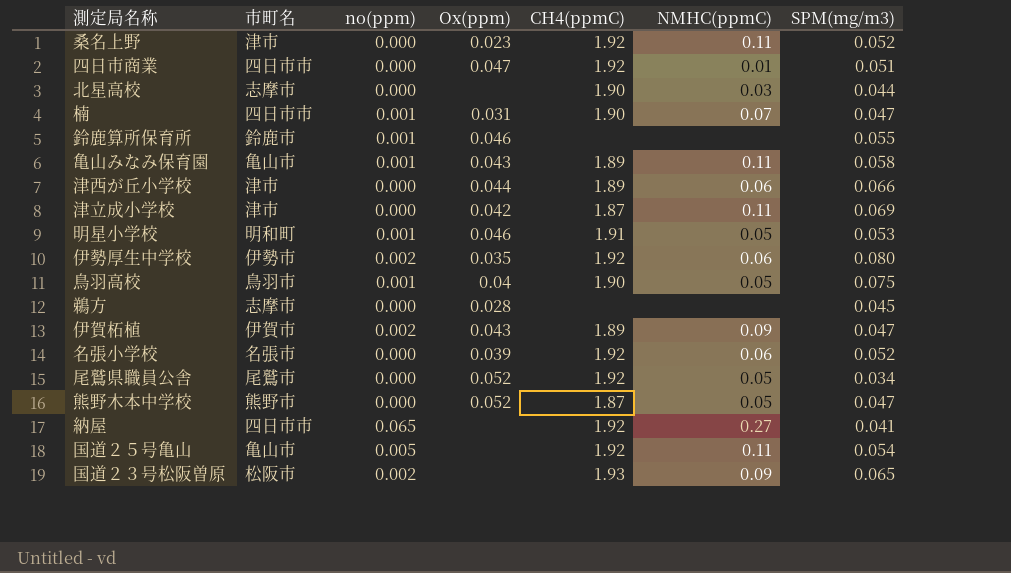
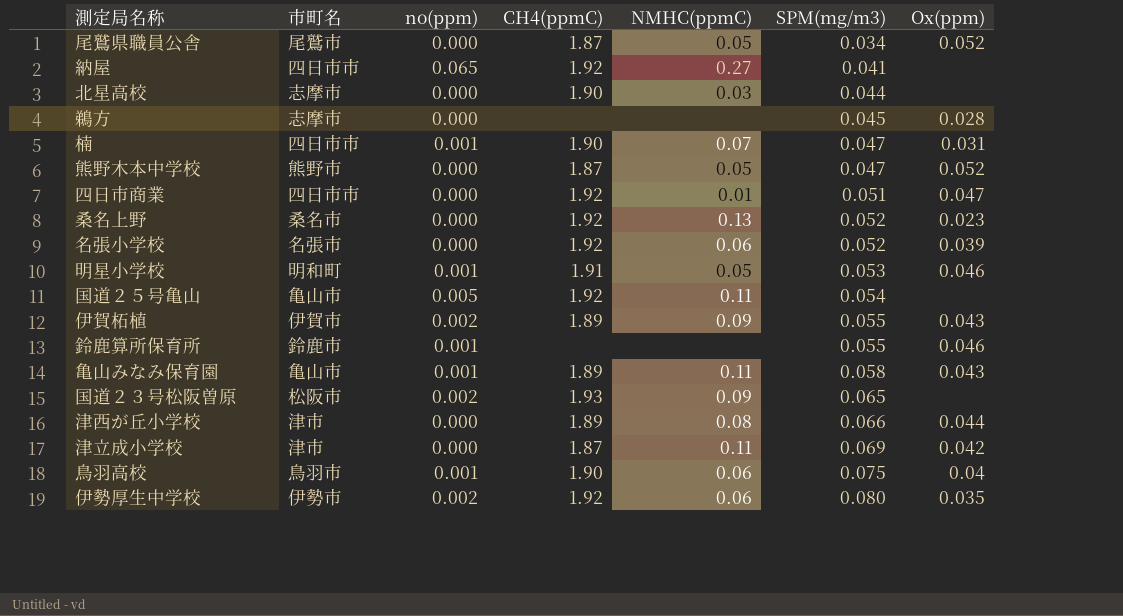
row order: none -> SPM(mg/m3) ascending
column Ox(ppm) | position: 4 -> 7
尾鷲県職員公舎 | CH4(ppmC): 1.92 -> 1.87
桑名上野 | 市町名: 津市 -> 桑名市
桑名上野 | NMHC(ppmC): 0.11 -> 0.13
伊賀柘植 | SPM(mg/m3): 0.047 -> 0.055
津西が丘小学校 | NMHC(ppmC): 0.06 -> 0.08
鳥羽高校 | NMHC(ppmC): 0.05 -> 0.06

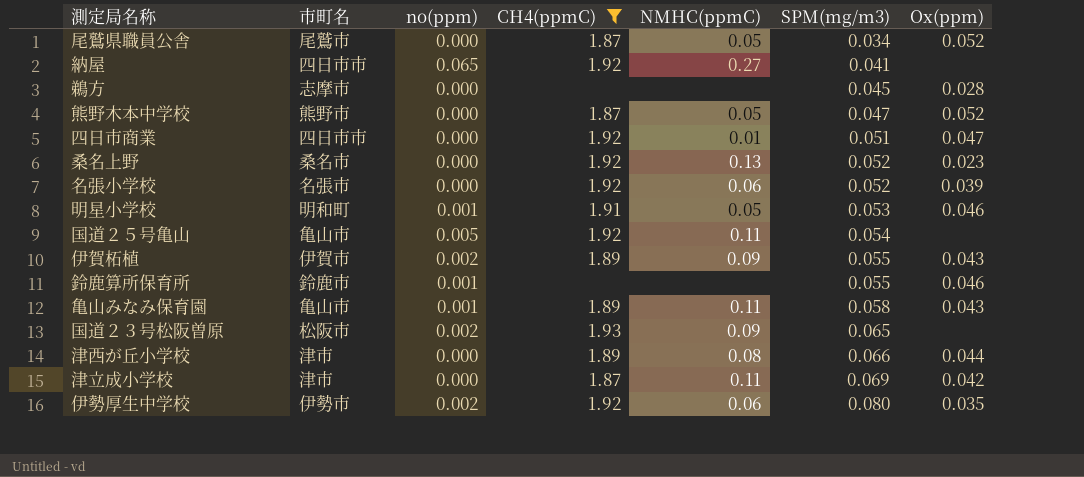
filter: none -> CH4(ppmC) != 1.90

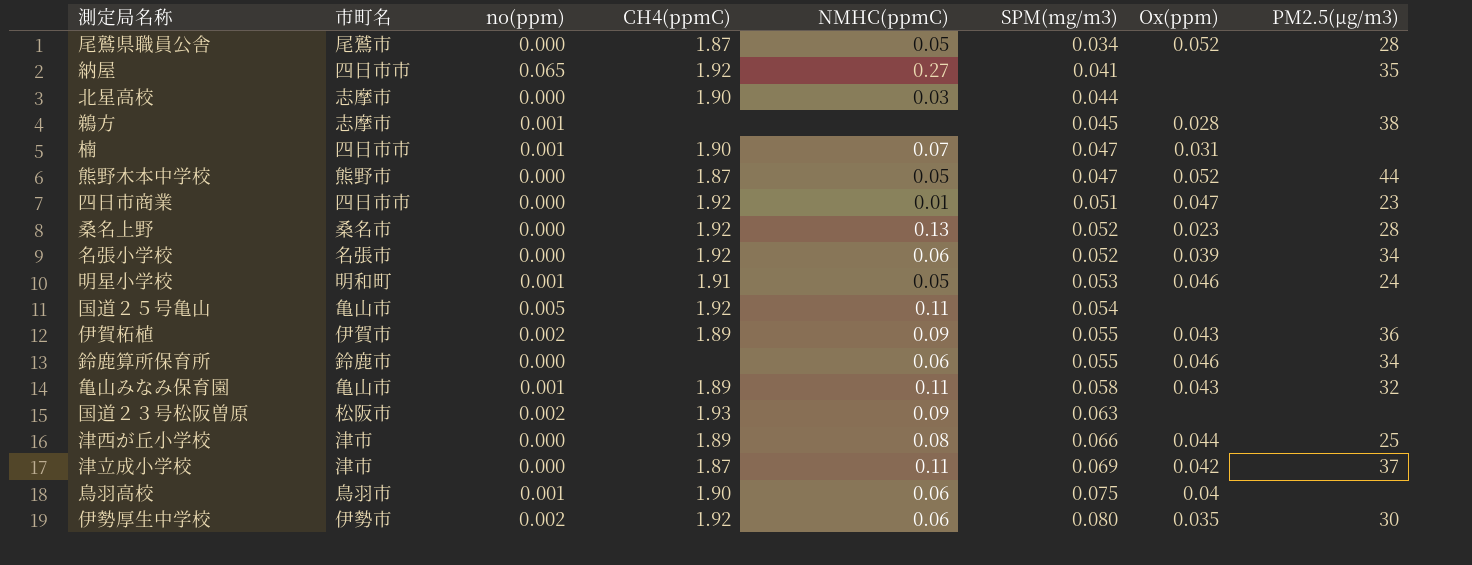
filter: CH4(ppmC) != 1.90 -> none
column PM2.5(μg/m3) | position: none -> 8
鵜方 | no(ppm): 0.000 -> 0.001
鈴鹿算所保育所 | no(ppm): 0.001 -> 0.000
鈴鹿算所保育所 | NMHC(ppmC): none -> 0.06
国道２３号松阪曽原 | SPM(mg/m3): 0.065 -> 0.063

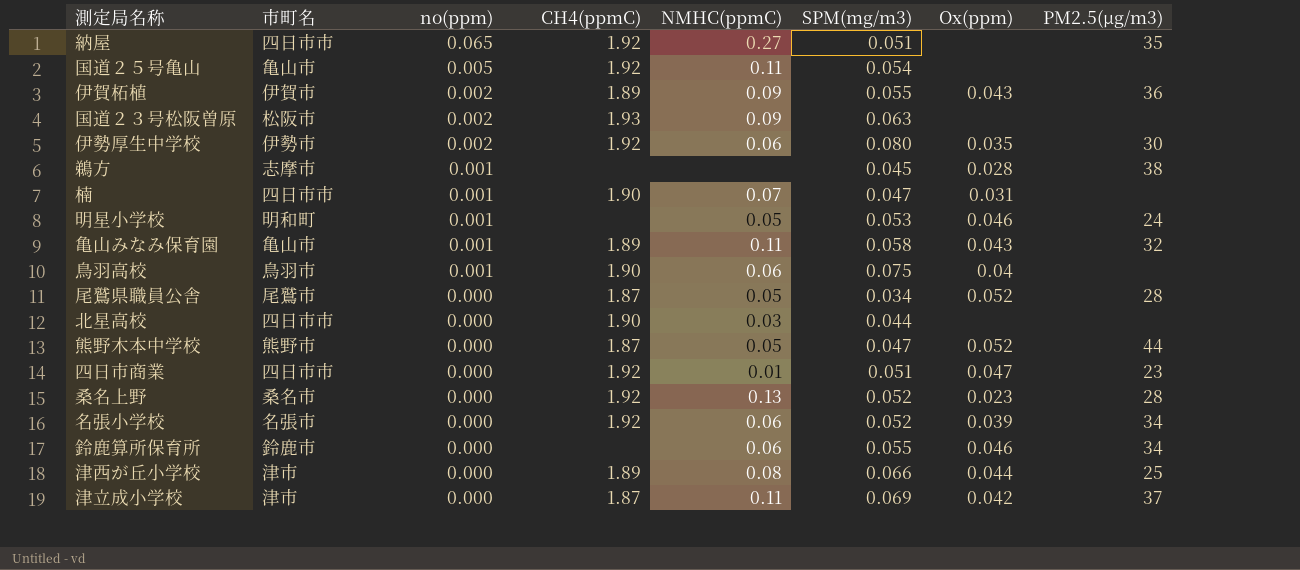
row order: SPM(mg/m3) ascending -> no(ppm) descending
納屋 | SPM(mg/m3): 0.041 -> 0.051
明星小学校 | CH4(ppmC): 1.91 -> none
北星高校 | 市町名: 志摩市 -> 四日市市

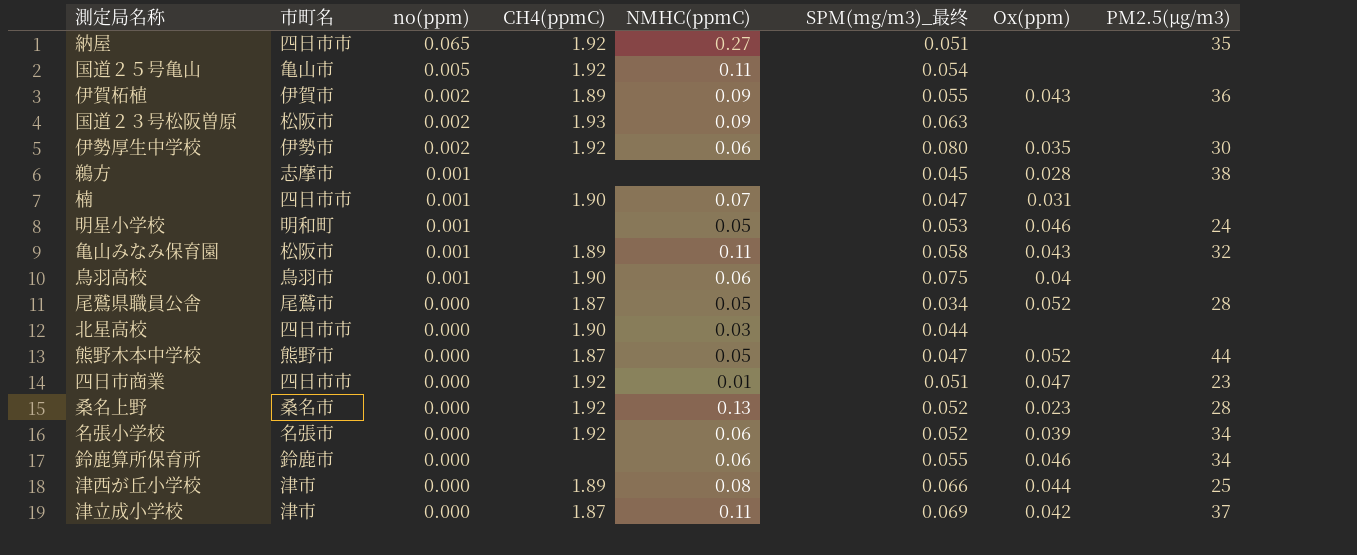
column name: SPM(mg/m3) -> SPM(mg/m3)_最终
亀山みなみ保育園 | 市町名: 亀山市 -> 松阪市

